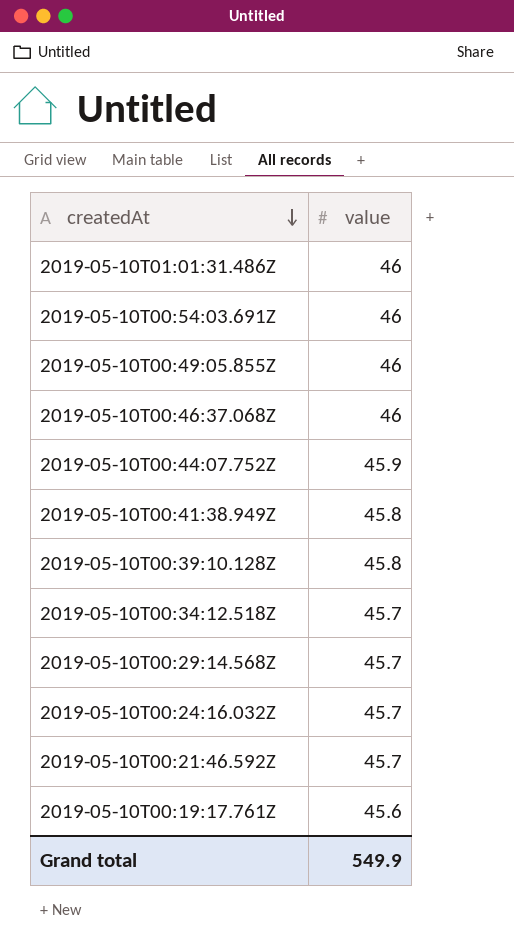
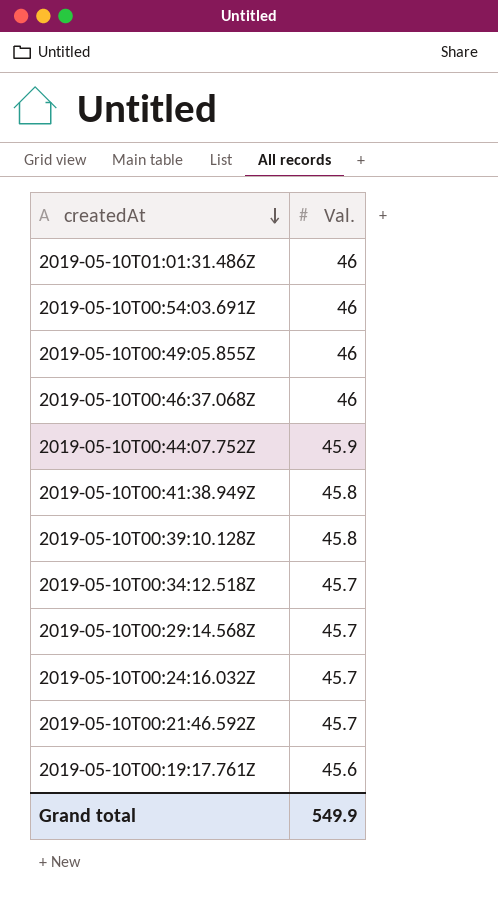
column name: value -> Val.

